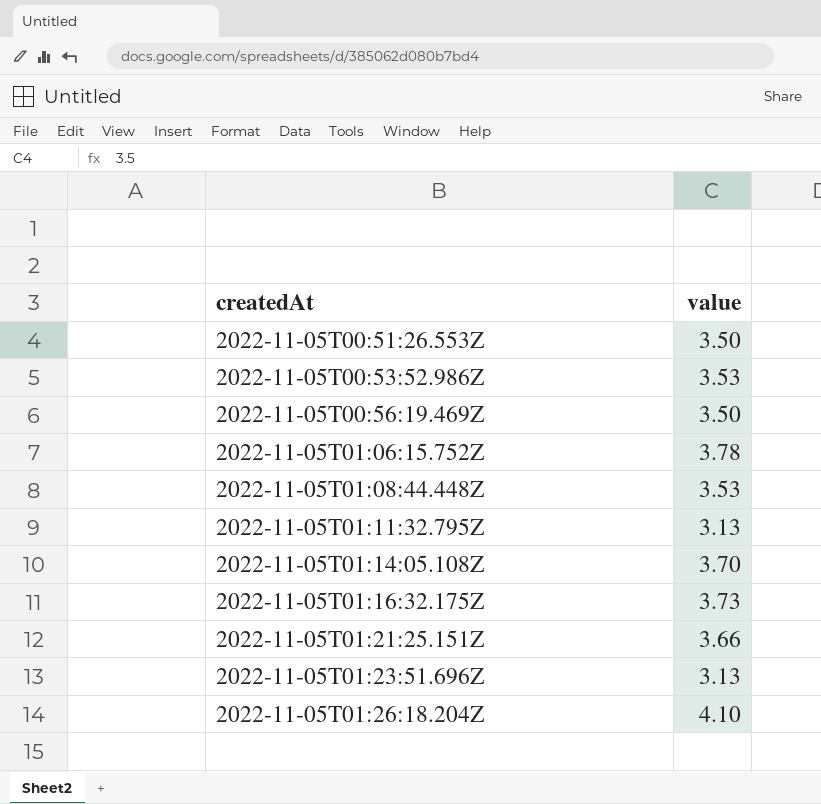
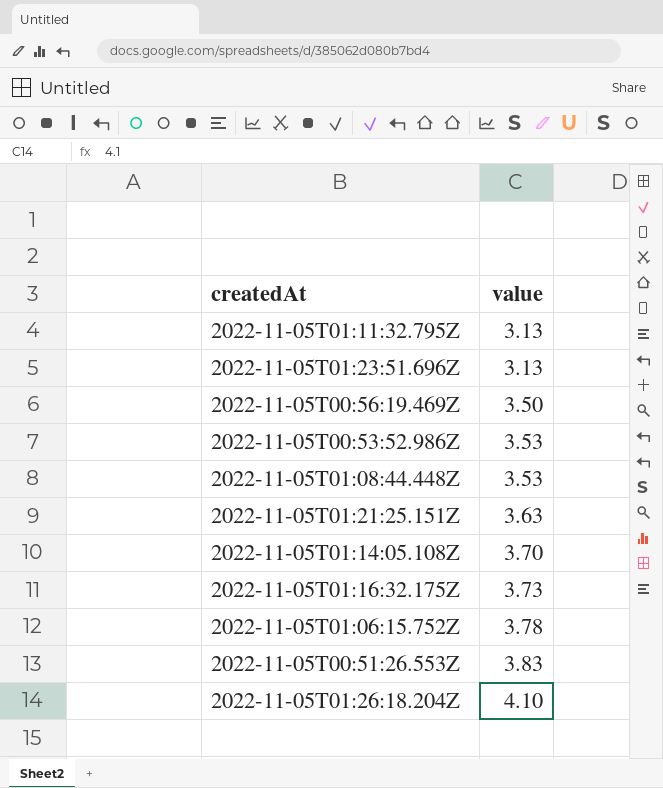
row order: createdAt ascending -> value ascending
2022-11-05T01:21:25.151Z | value: 3.66 -> 3.63
2022-11-05T00:51:26.553Z | value: 3.50 -> 3.83

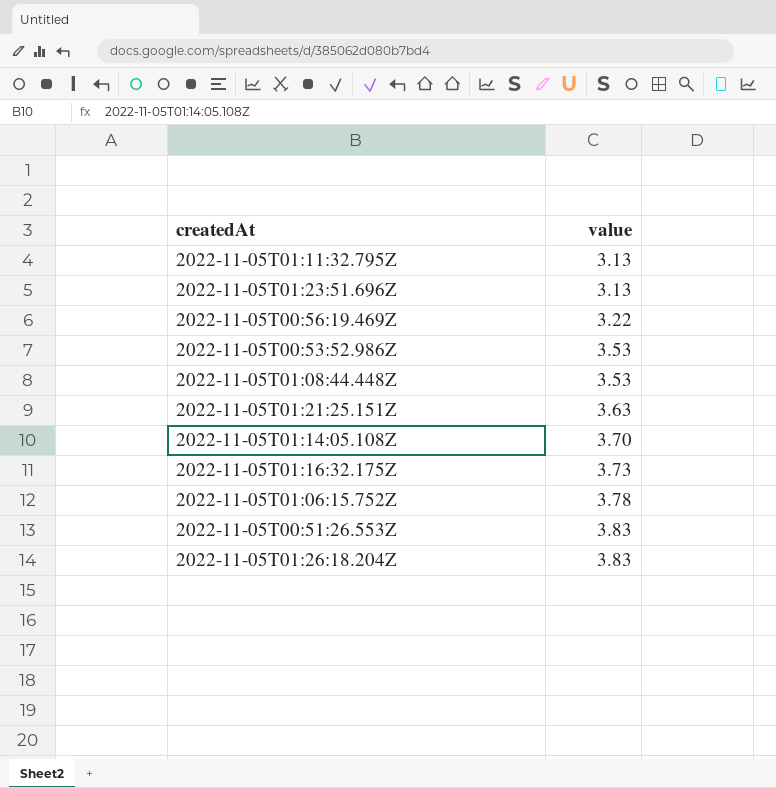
2022-11-05T00:56:19.469Z | value: 3.50 -> 3.22
2022-11-05T01:26:18.204Z | value: 4.10 -> 3.83

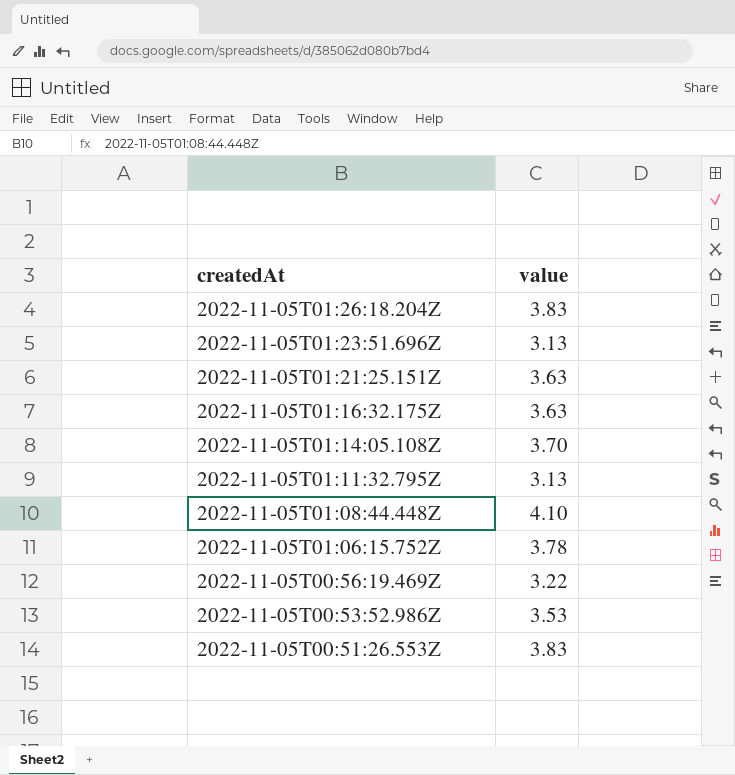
row order: value ascending -> createdAt descending
2022-11-05T01:16:32.175Z | value: 3.73 -> 3.63
2022-11-05T01:08:44.448Z | value: 3.53 -> 4.10

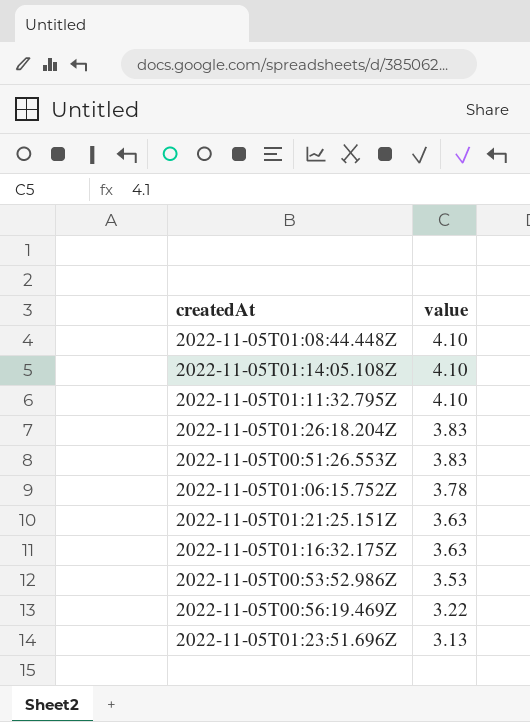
row order: createdAt descending -> value descending
2022-11-05T01:14:05.108Z | value: 3.70 -> 4.10
2022-11-05T01:11:32.795Z | value: 3.13 -> 4.10

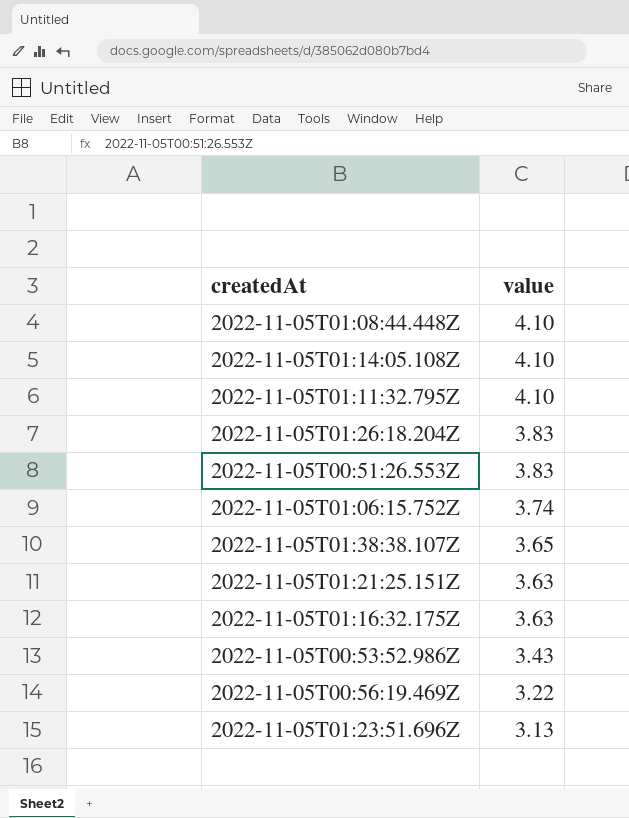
2022-11-05T01:06:15.752Z | value: 3.78 -> 3.74
row 2022-11-05T01:38:38.107Z: none -> 3.65
2022-11-05T00:53:52.986Z | value: 3.53 -> 3.43

